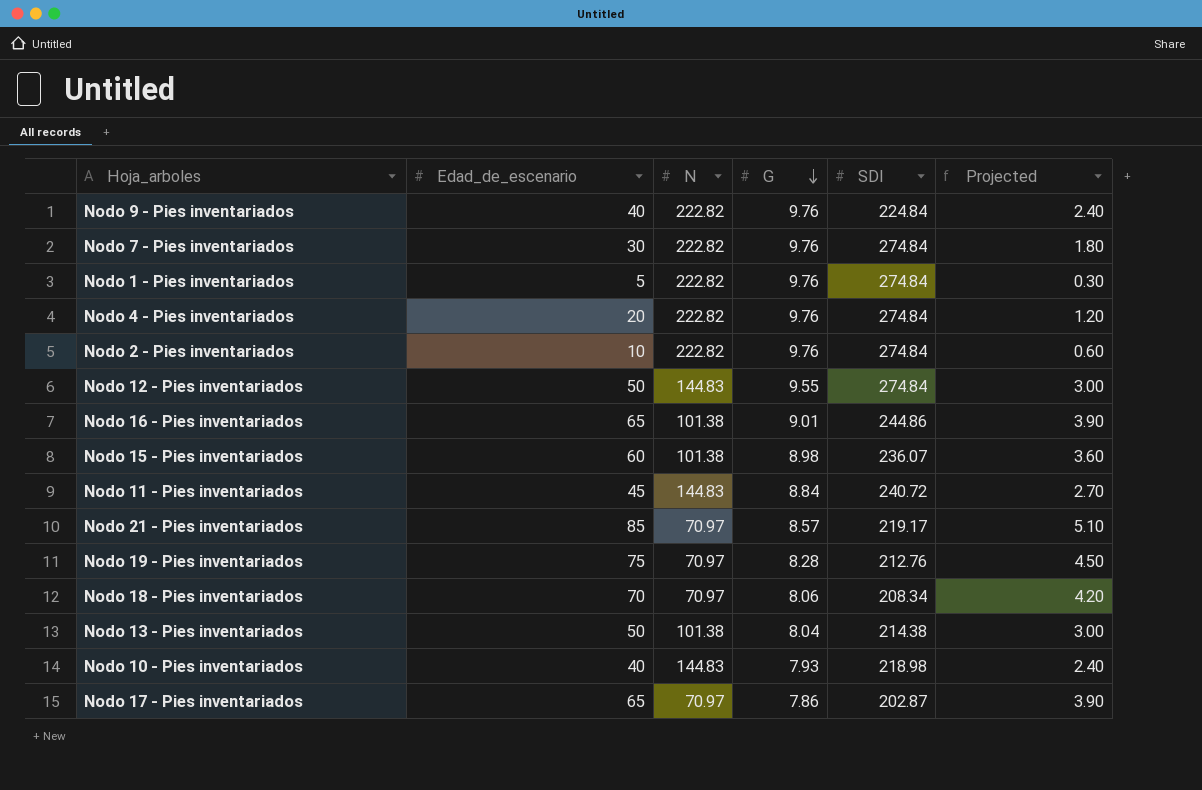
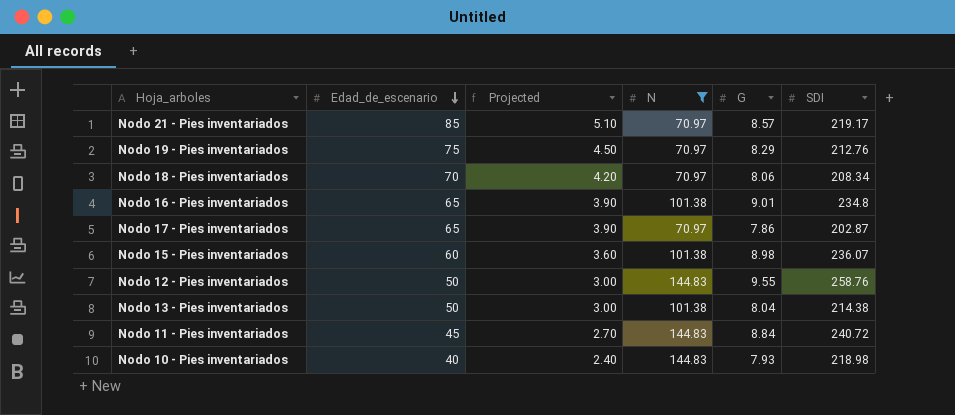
filter: none -> N != 222.82
row order: G descending -> Edad_de_escenario descending
column Projected | position: 6 -> 3
Nodo 19 - Pies inventariados | G: 8.28 -> 8.29
Nodo 16 - Pies inventariados | SDI: 244.86 -> 234.8
Nodo 12 - Pies inventariados | SDI: 274.84 -> 258.76

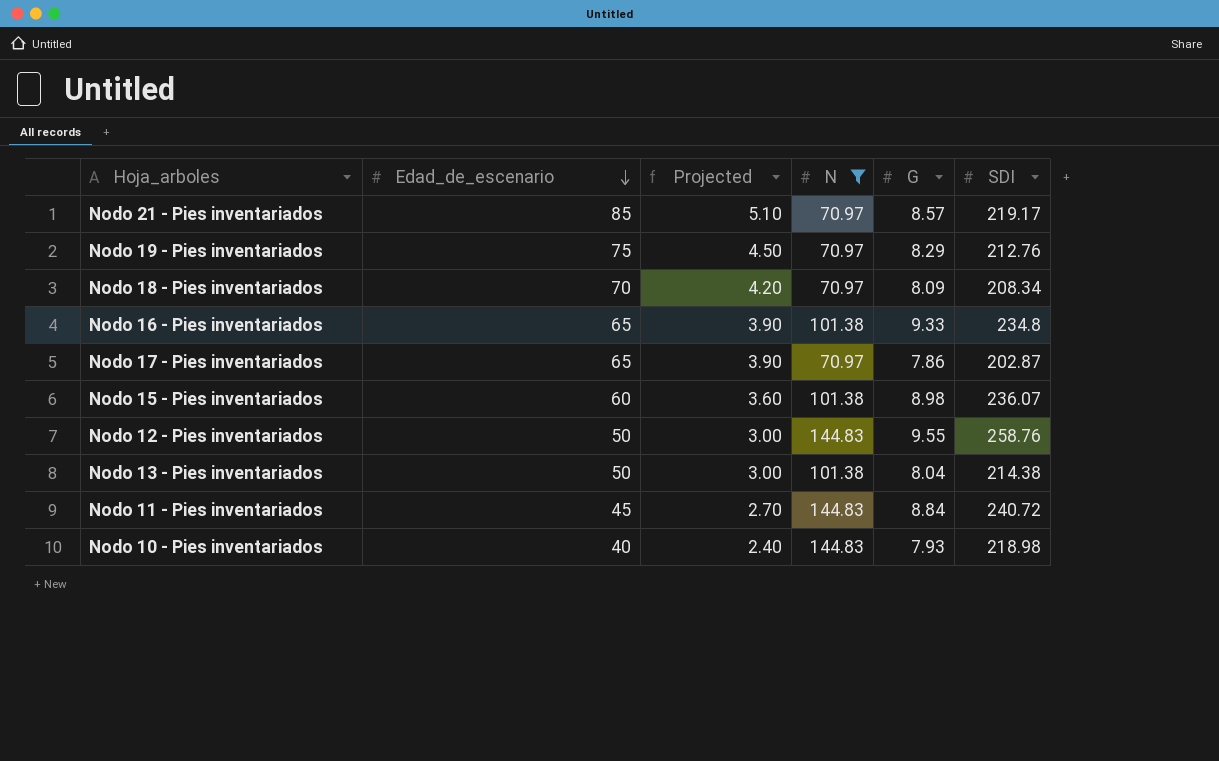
Nodo 18 - Pies inventariados | G: 8.06 -> 8.09
Nodo 16 - Pies inventariados | G: 9.01 -> 9.33

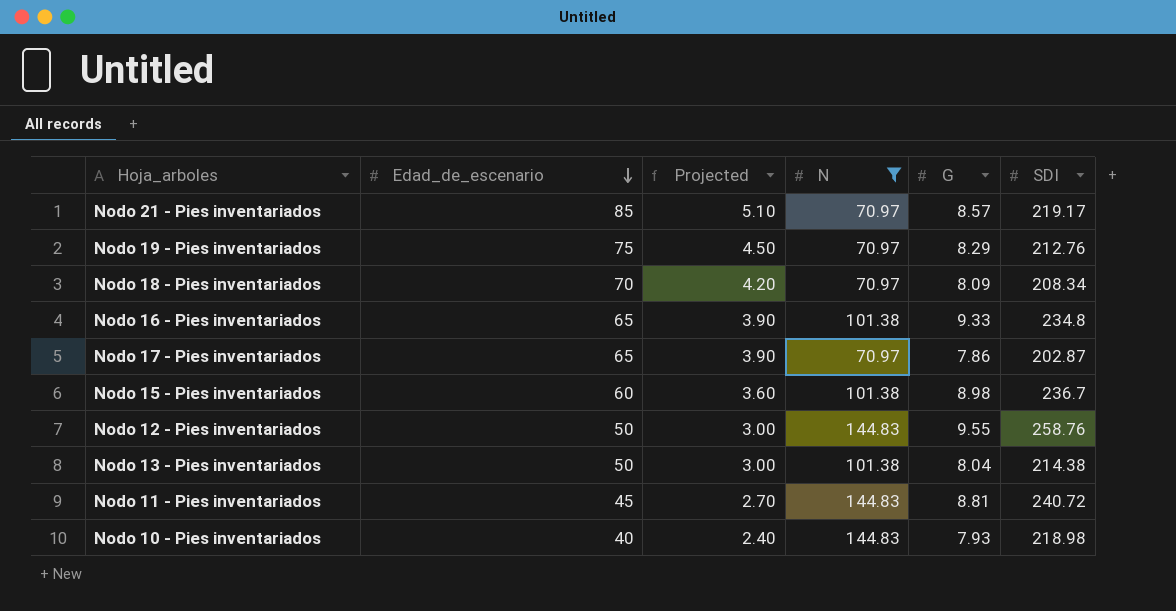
Nodo 15 - Pies inventariados | SDI: 236.07 -> 236.7
Nodo 11 - Pies inventariados | G: 8.84 -> 8.81

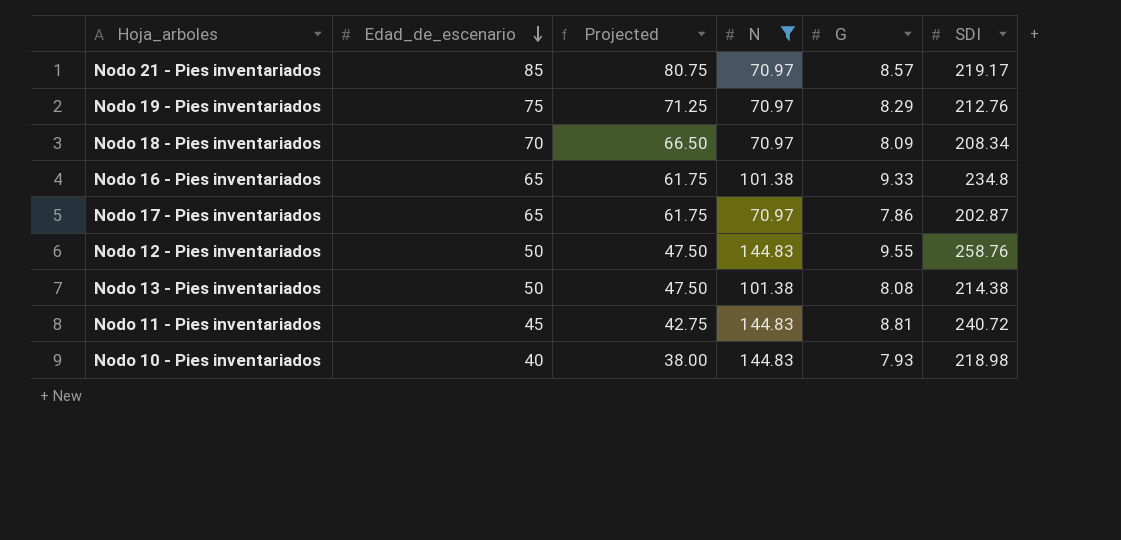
column Projected | formula: [Edad_de_escenario] * 0.06 -> [Edad_de_escenario] * 0.95
row Nodo 15 - Pies inventariados: 60 | 3.60 | 101.38 | 8.98 | 236.7 -> none
Nodo 13 - Pies inventariados | G: 8.04 -> 8.08

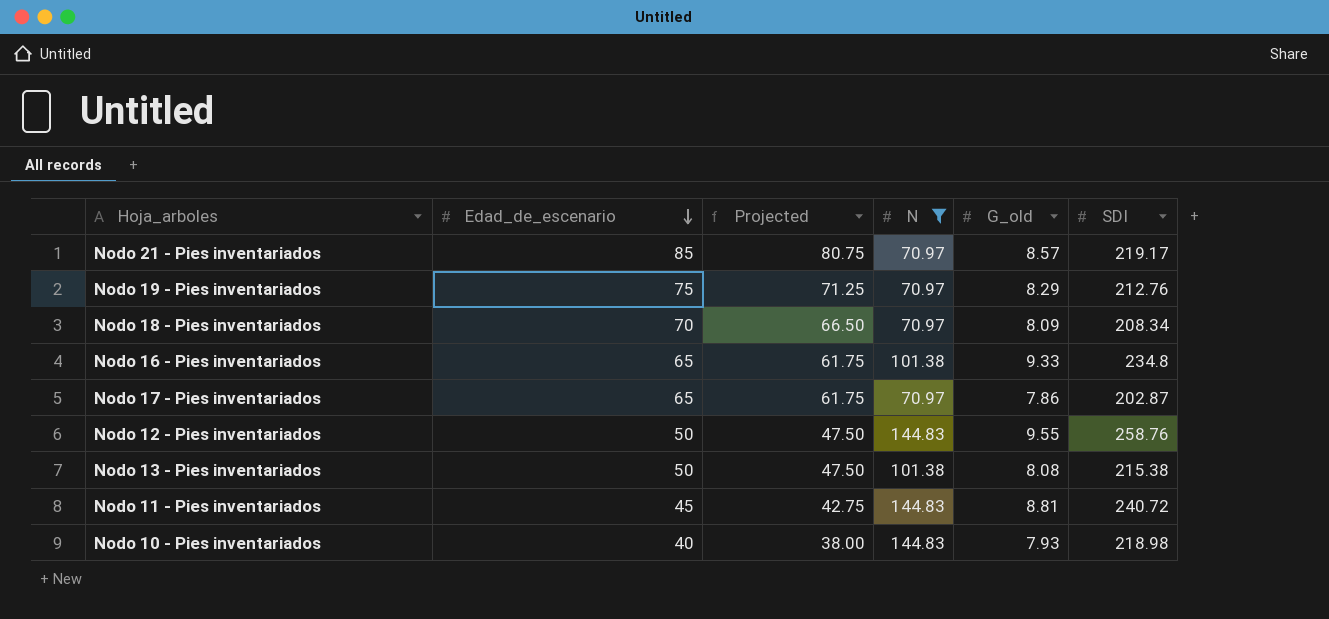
column name: G -> G_old
Nodo 13 - Pies inventariados | SDI: 214.38 -> 215.38

